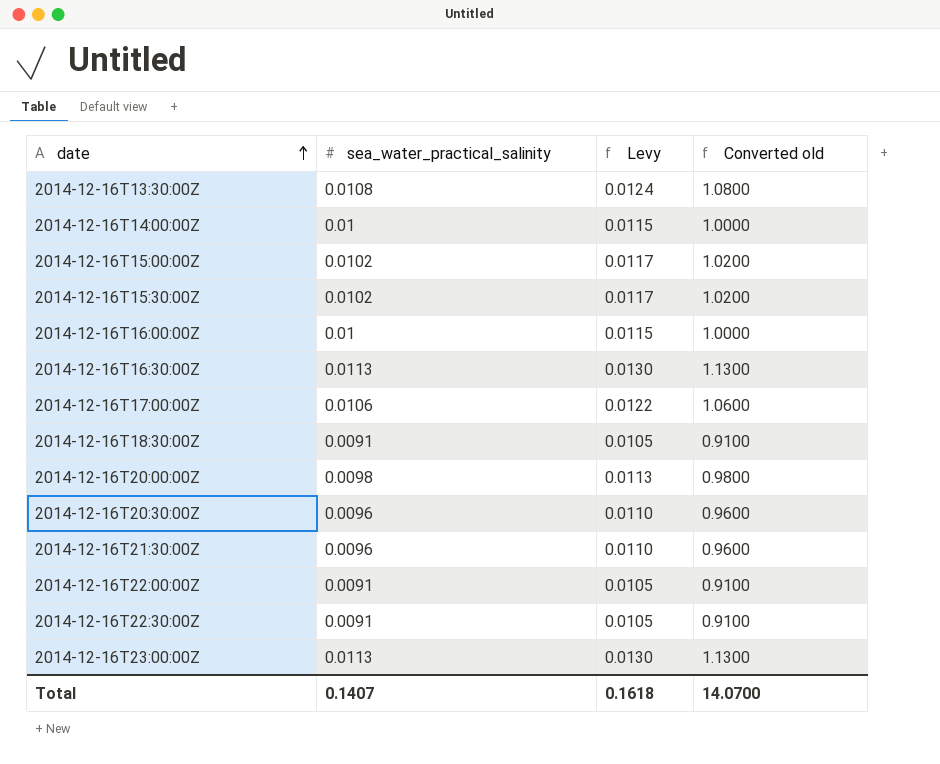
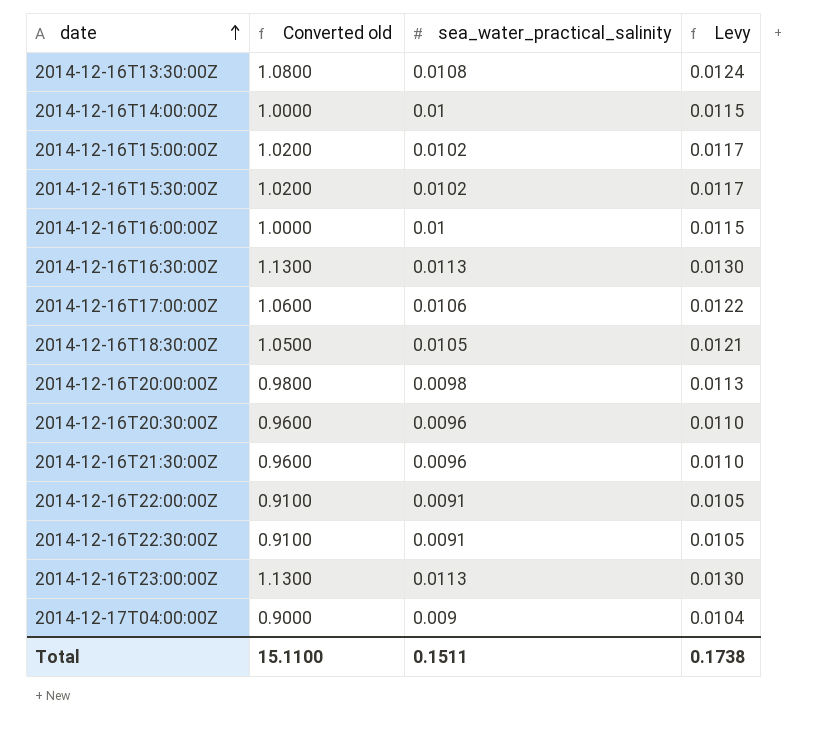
column Converted old | position: 4 -> 2
2014-12-16T18:30:00Z | Converted old: 0.9100 -> 1.0500
2014-12-16T18:30:00Z | sea_water_practical_salinity: 0.0091 -> 0.0105
2014-12-16T18:30:00Z | Levy: 0.0105 -> 0.0121
row 2014-12-17T04:00:00Z: none -> 0.9000 | 0.009 | 0.0104
Total | Converted old: 14.0700 -> 15.1100
Total | sea_water_practical_salinity: 0.1407 -> 0.1511
Total | Levy: 0.1618 -> 0.1738

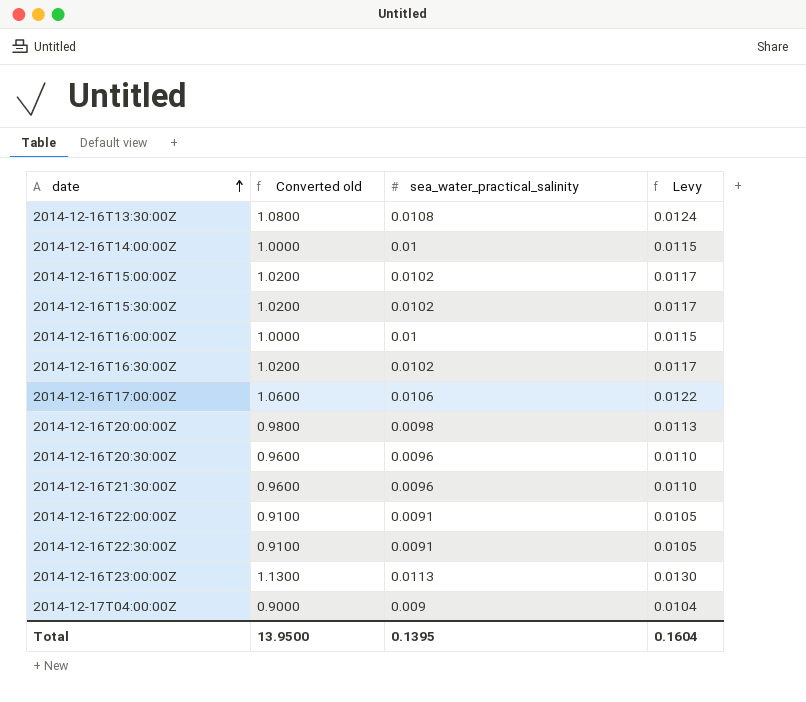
row 2014-12-16T18:30:00Z: 1.0500 | 0.0105 | 0.0121 -> none
2014-12-16T16:30:00Z | Converted old: 1.1300 -> 1.0200
2014-12-16T16:30:00Z | sea_water_practical_salinity: 0.0113 -> 0.0102
2014-12-16T16:30:00Z | Levy: 0.0130 -> 0.0117
Total | Converted old: 15.1100 -> 13.9500
Total | sea_water_practical_salinity: 0.1511 -> 0.1395
Total | Levy: 0.1738 -> 0.1604

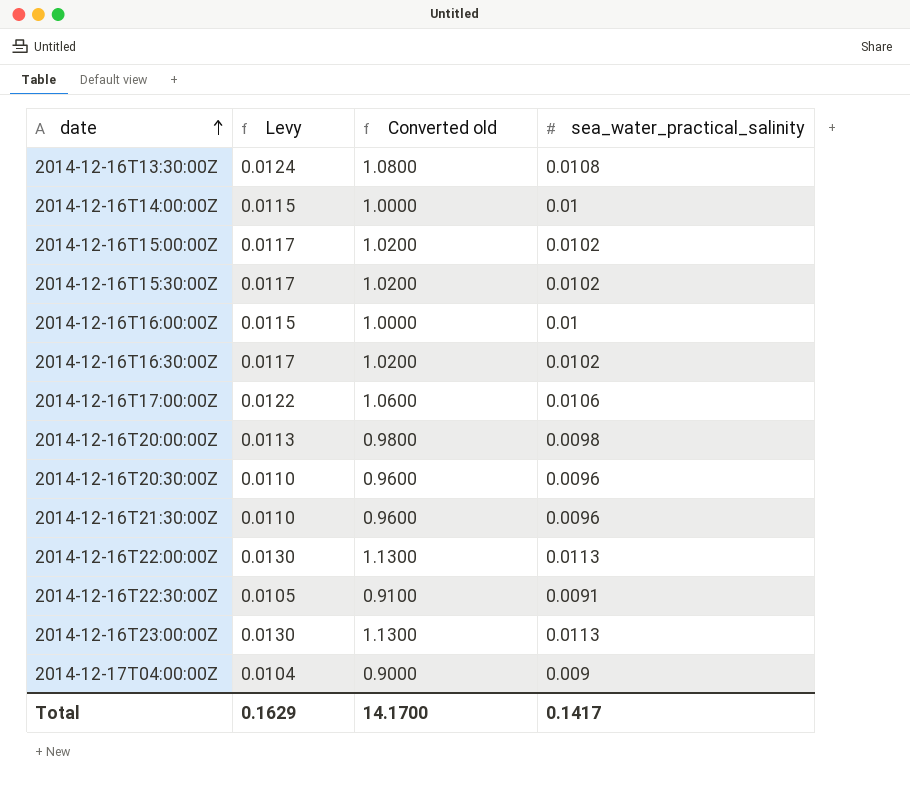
column Levy | position: 4 -> 2
2014-12-16T22:00:00Z | Levy: 0.0105 -> 0.0130
2014-12-16T22:00:00Z | Converted old: 0.9100 -> 1.1300
2014-12-16T22:00:00Z | sea_water_practical_salinity: 0.0091 -> 0.0113
Total | Levy: 0.1604 -> 0.1629
Total | Converted old: 13.9500 -> 14.1700
Total | sea_water_practical_salinity: 0.1395 -> 0.1417

